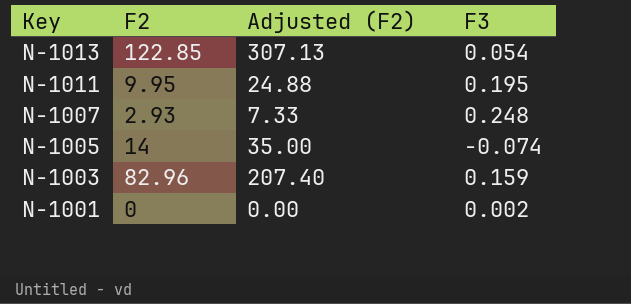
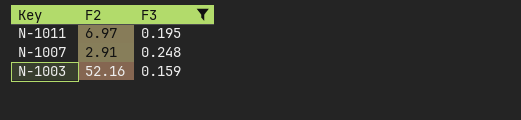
filter: none -> F3 >= 0.159
column Adjusted (F2) | formula: [F2] * 2.5 -> none
N-1011 | F2: 9.95 -> 6.97
N-1007 | F2: 2.93 -> 2.91
N-1003 | F2: 82.96 -> 52.16

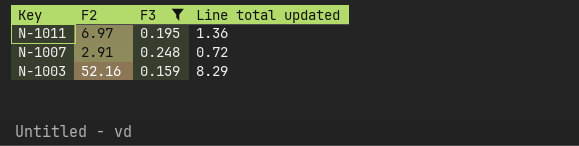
column Line total updated | formula: none -> [F2] * [F3]

